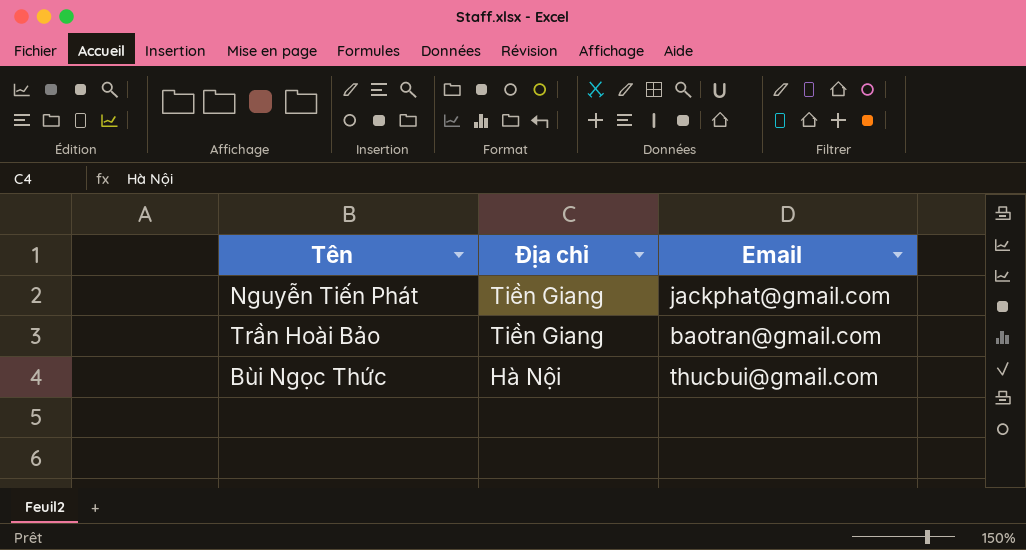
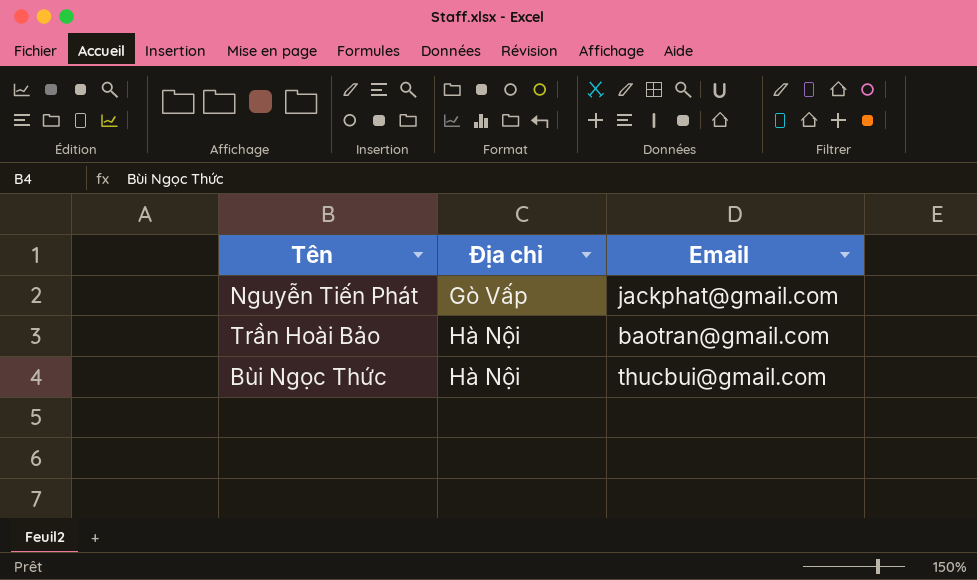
Nguyễn Tiến Phát | Địa chỉ: Tiền Giang -> Gò Vấp
Trần Hoài Bảo | Địa chỉ: Tiền Giang -> Hà Nội

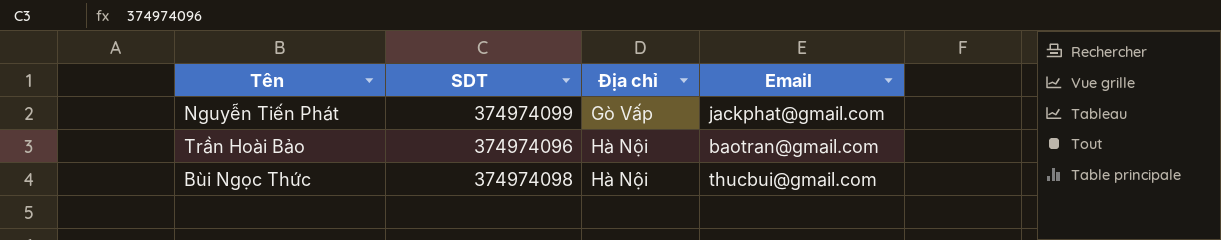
column SDT | position: none -> 2

